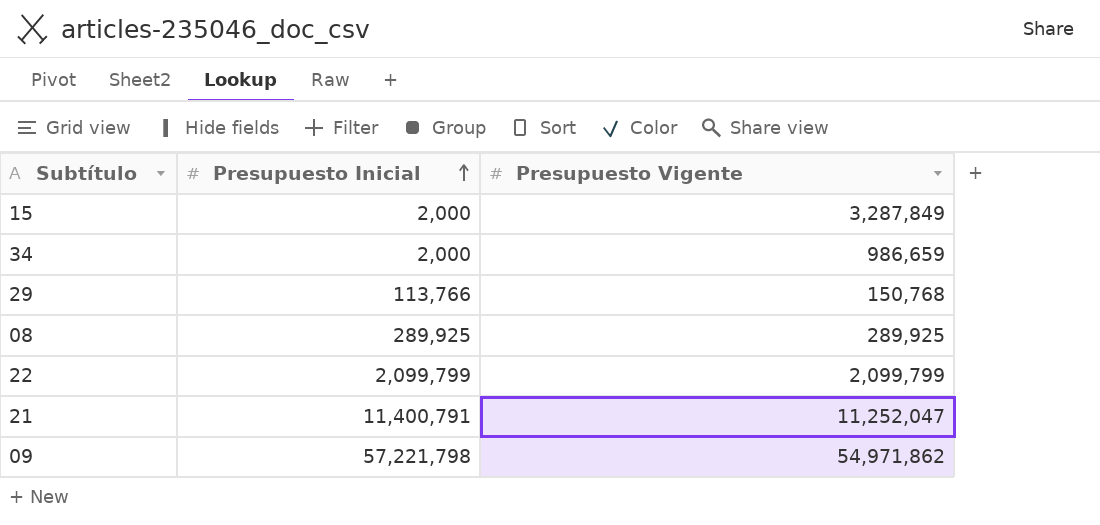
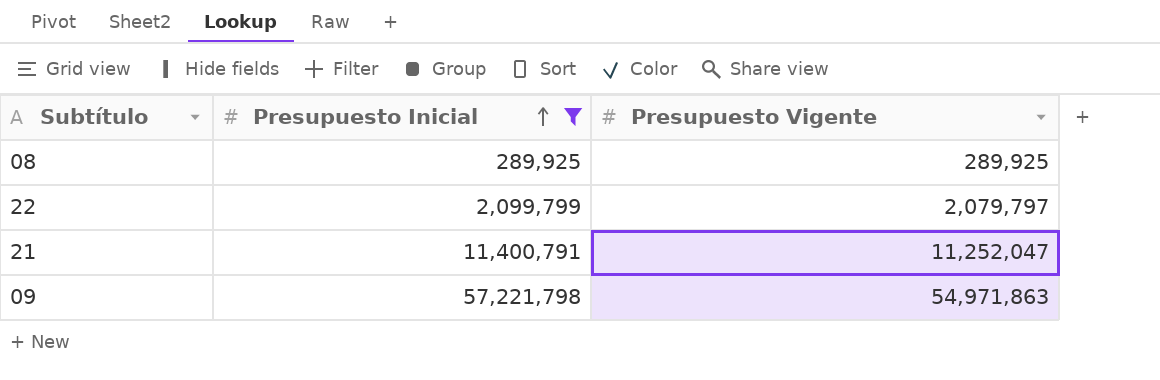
filter: none -> Presupuesto Inicial >= 289,925
22 | Presupuesto Vigente: 2,099,799 -> 2,079,797
09 | Presupuesto Vigente: 54,971,862 -> 54,971,863

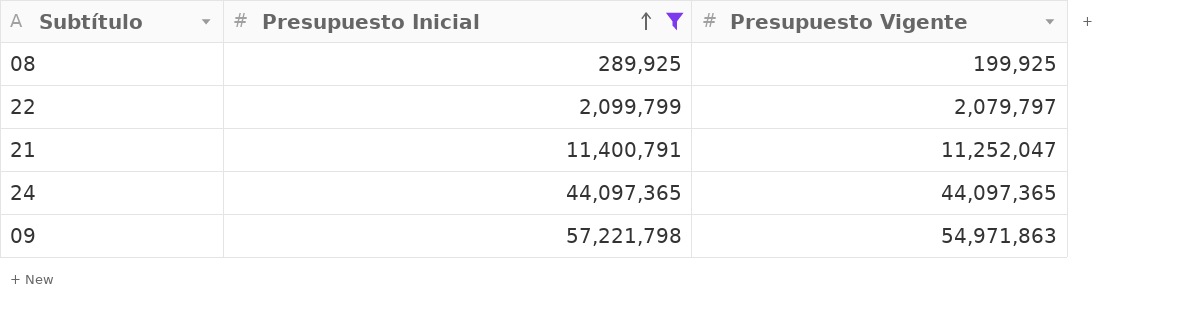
08 | Presupuesto Vigente: 289,925 -> 199,925
row 24: none -> 44,097,365 | 44,097,365

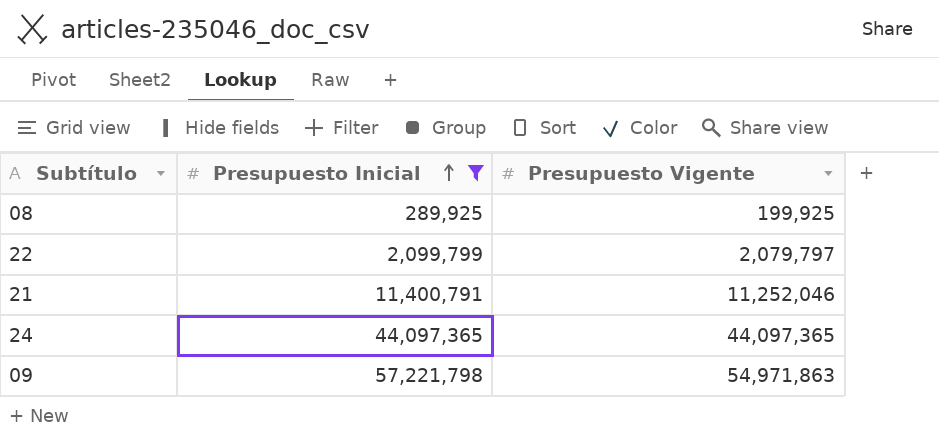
21 | Presupuesto Vigente: 11,252,047 -> 11,252,046

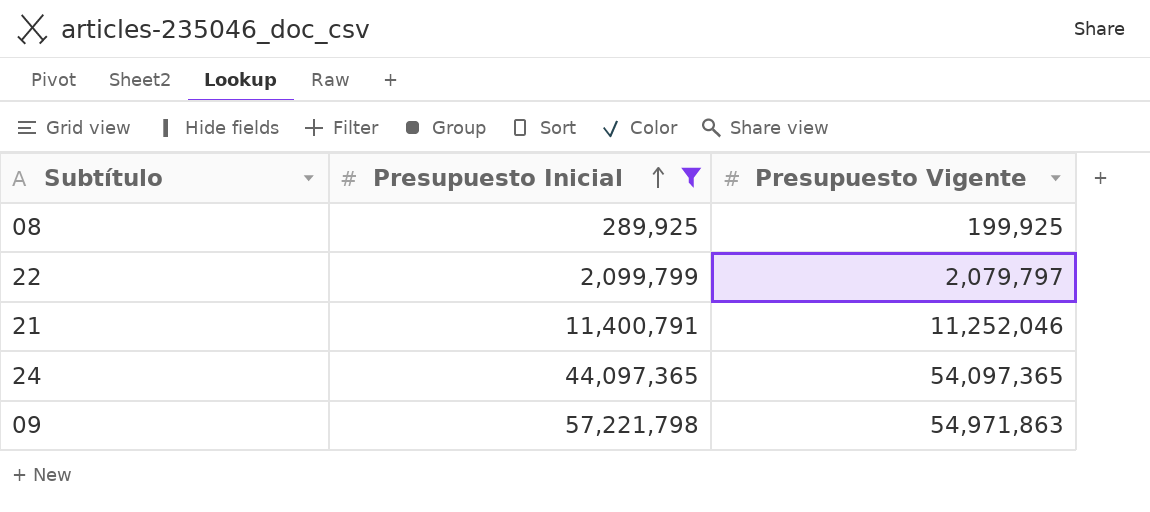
24 | Presupuesto Vigente: 44,097,365 -> 54,097,365

